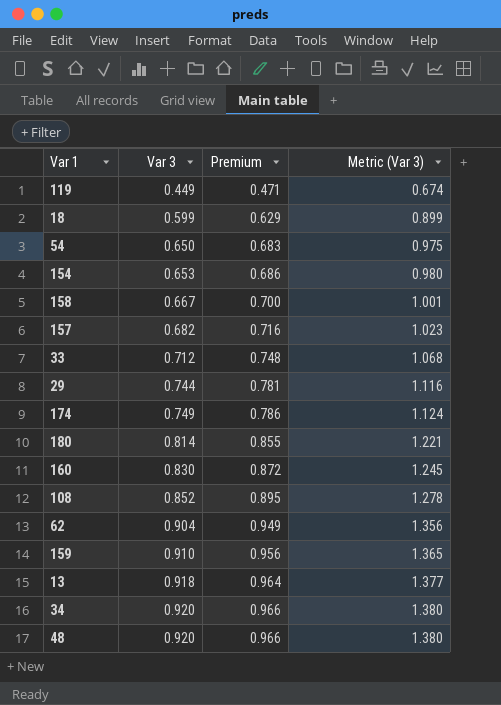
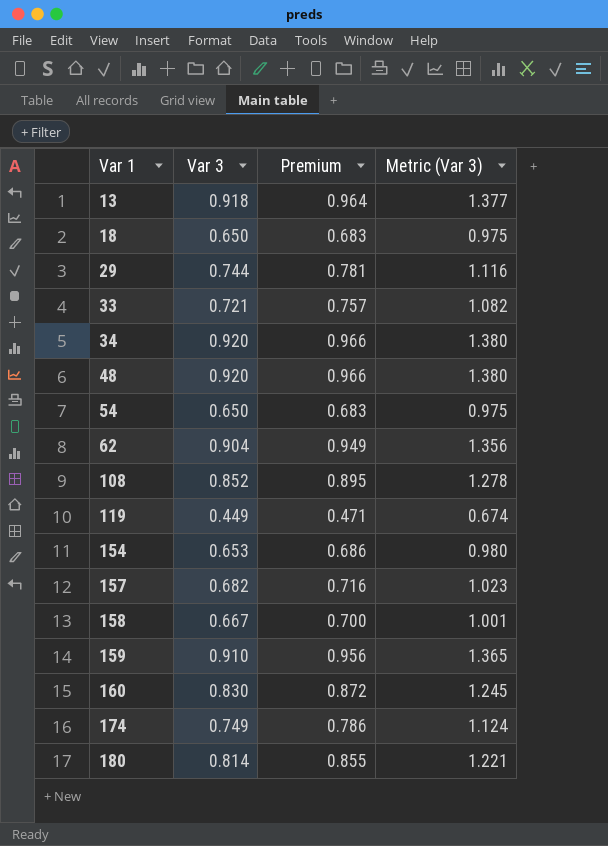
row order: Var 3 ascending -> Var 1 ascending
18 | Var 3: 0.599 -> 0.650
18 | Premium: 0.629 -> 0.683
18 | Metric (Var 3): 0.899 -> 0.975
33 | Var 3: 0.712 -> 0.721
33 | Premium: 0.748 -> 0.757
33 | Metric (Var 3): 1.068 -> 1.082

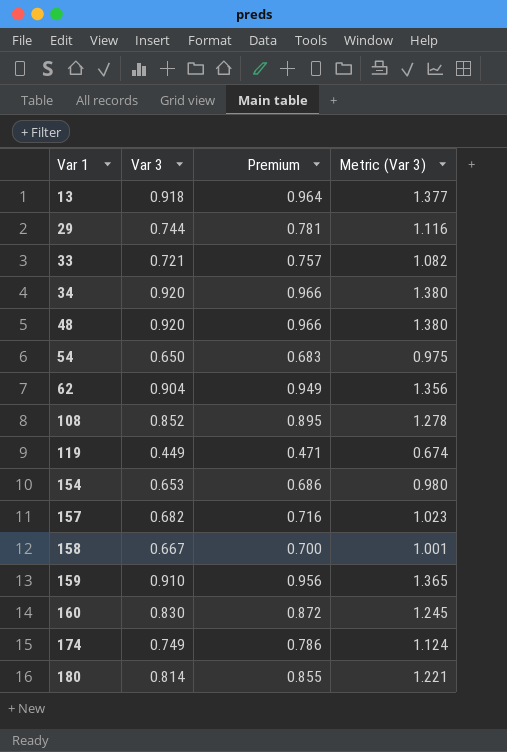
row 18: 0.650 | 0.683 | 0.975 -> none

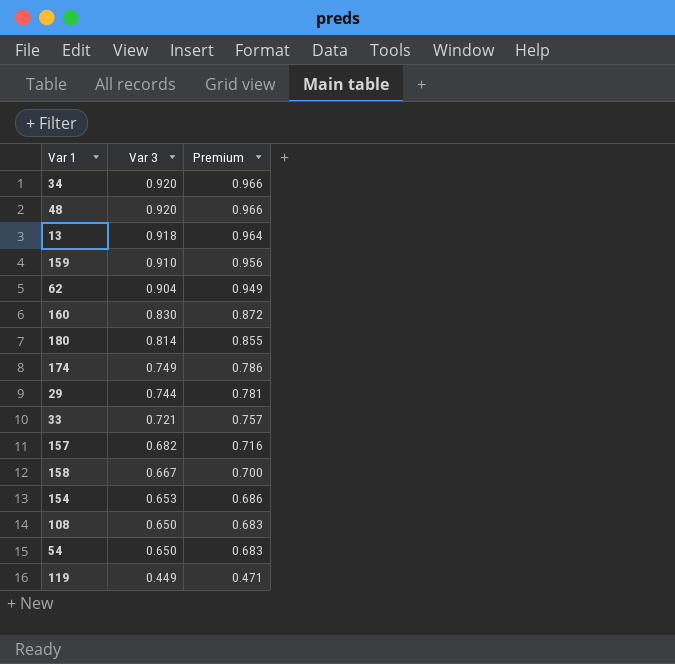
row order: Var 1 ascending -> Var 3 descending
column Metric (Var 3) | formula: [Var 3] * 1.5 -> none
108 | Var 3: 0.852 -> 0.650
108 | Premium: 0.895 -> 0.683

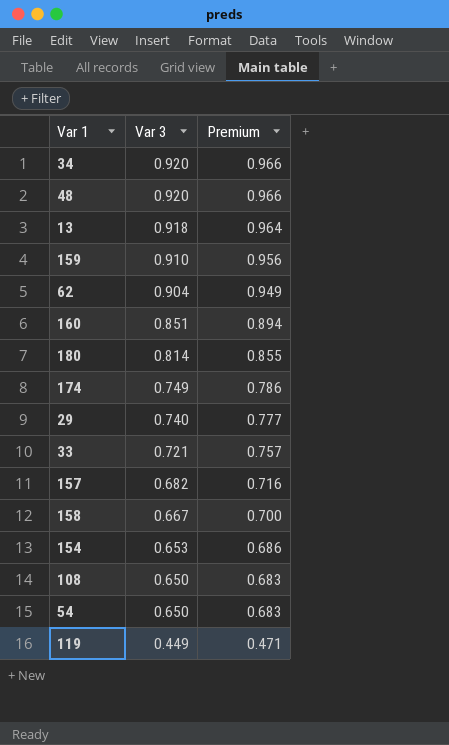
160 | Var 3: 0.830 -> 0.851
160 | Premium: 0.872 -> 0.894
29 | Var 3: 0.744 -> 0.740
29 | Premium: 0.781 -> 0.777

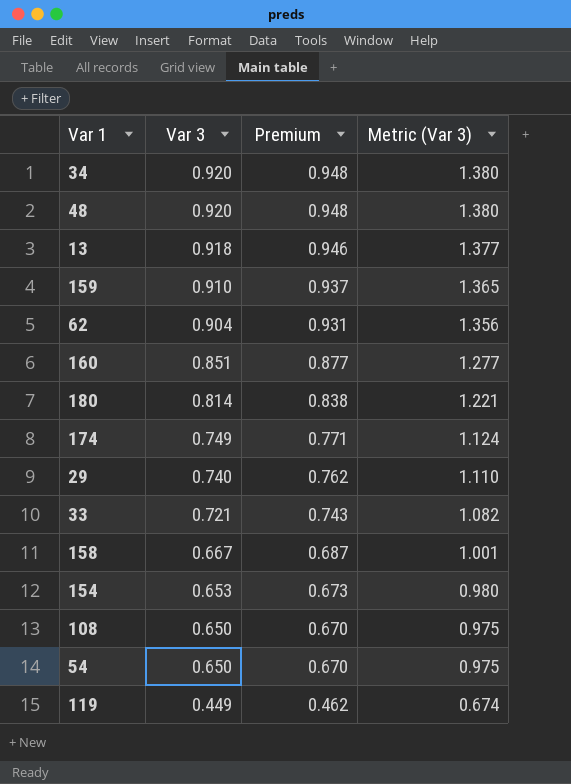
column Premium | formula: [Var 3] * 1.05 -> [Var 3] * 1.03
column Metric (Var 3) | formula: none -> [Var 3] * 1.5
row 157: 0.682 | 0.716 -> none

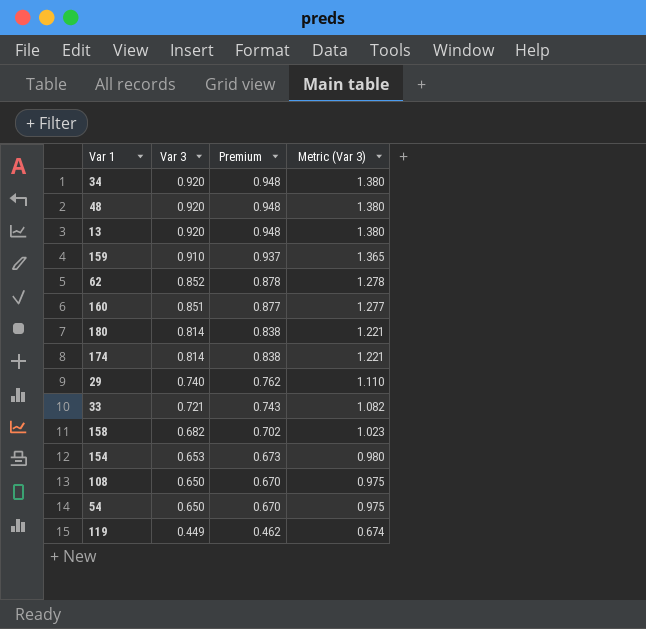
13 | Var 3: 0.918 -> 0.920
13 | Premium: 0.946 -> 0.948
13 | Metric (Var 3): 1.377 -> 1.380
62 | Var 3: 0.904 -> 0.852
62 | Premium: 0.931 -> 0.878
62 | Metric (Var 3): 1.356 -> 1.278
174 | Var 3: 0.749 -> 0.814
174 | Premium: 0.771 -> 0.838
174 | Metric (Var 3): 1.124 -> 1.221
158 | Var 3: 0.667 -> 0.682
158 | Premium: 0.687 -> 0.702
158 | Metric (Var 3): 1.001 -> 1.023

